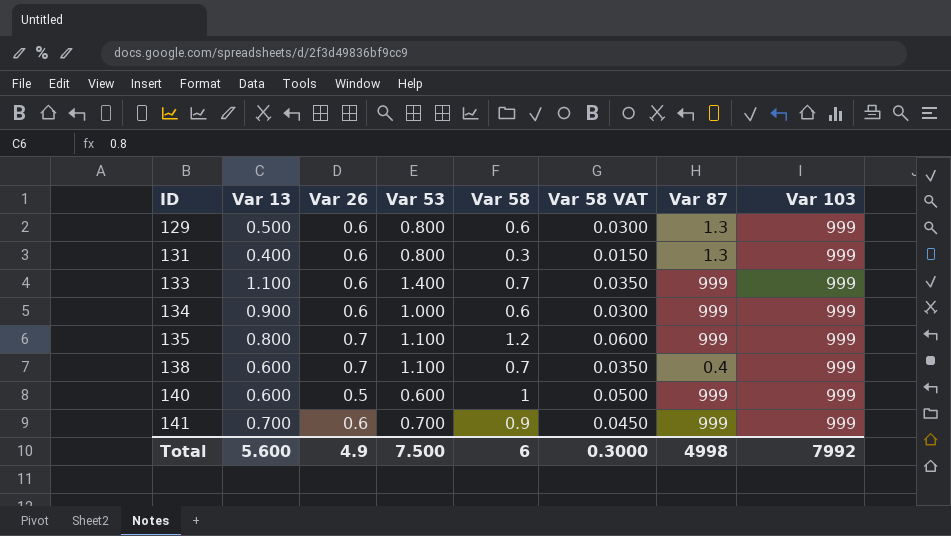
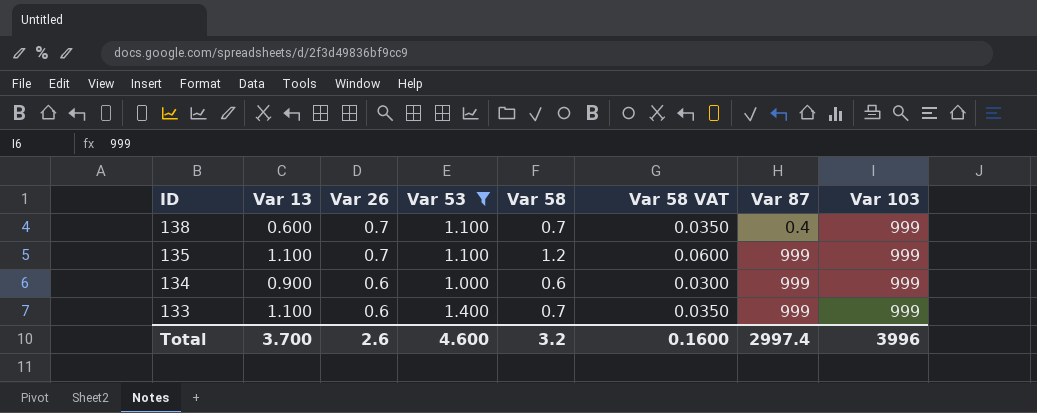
filter: none -> Var 53 >= 1.000
row order: ID ascending -> ID descending
135 | Var 13: 0.800 -> 1.100
Total | Var 13: 5.600 -> 3.700
Total | Var 26: 4.9 -> 2.6
Total | Var 53: 7.500 -> 4.600
Total | Var 58: 6 -> 3.2
Total | Var 58 VAT: 0.3000 -> 0.1600
Total | Var 87: 4998 -> 2997.4
Total | Var 103: 7992 -> 3996

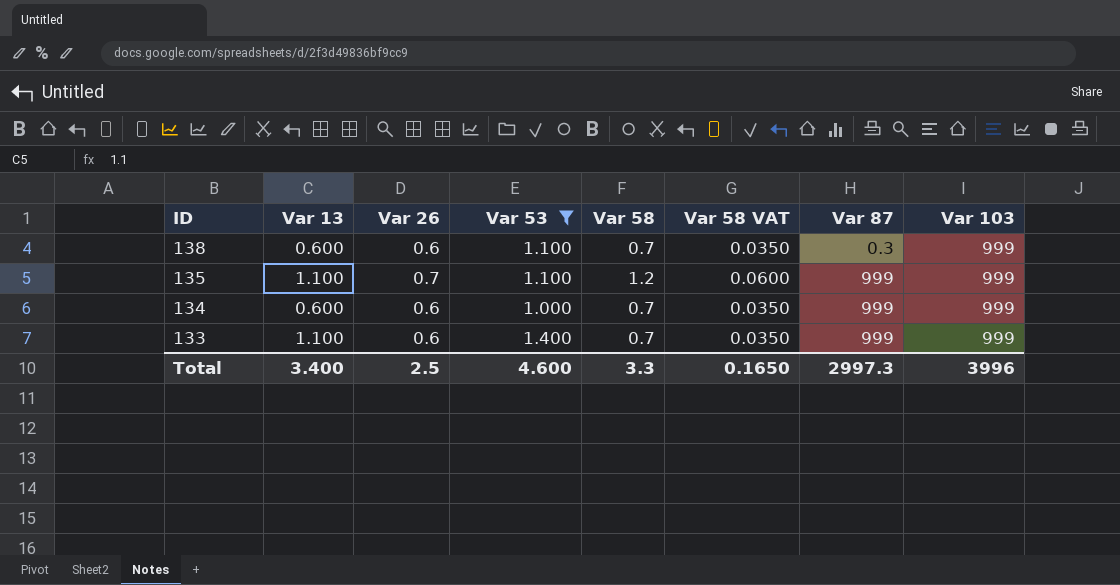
138 | Var 26: 0.7 -> 0.6
138 | Var 87: 0.4 -> 0.3
134 | Var 13: 0.900 -> 0.600
134 | Var 58: 0.6 -> 0.7
134 | Var 58 VAT: 0.0300 -> 0.0350
Total | Var 13: 3.700 -> 3.400
Total | Var 26: 2.6 -> 2.5
Total | Var 58: 3.2 -> 3.3
Total | Var 58 VAT: 0.1600 -> 0.1650
Total | Var 87: 2997.4 -> 2997.3

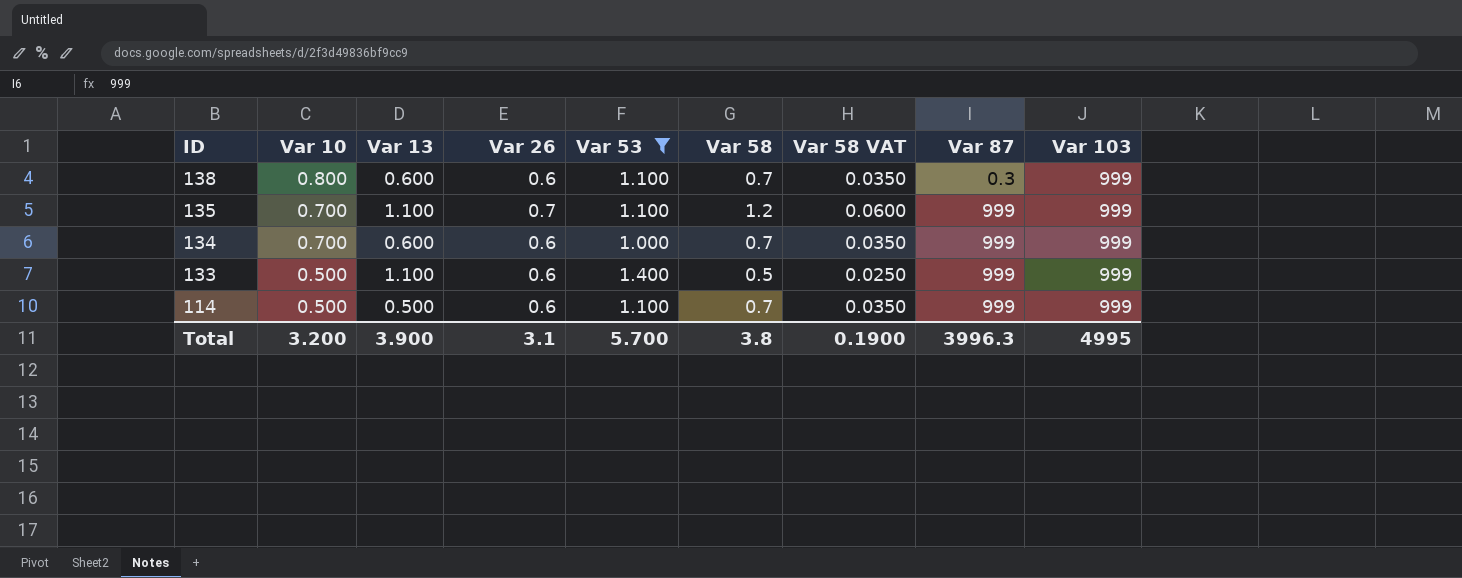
column Var 10 | position: none -> 2
133 | Var 58: 0.7 -> 0.5
133 | Var 58 VAT: 0.0350 -> 0.0250
row 114: none -> 0.500 | 0.500 | 0.6 | 1.100 | 0.7 | 0.0350 | 999 | 999
Total | Var 13: 3.400 -> 3.900
Total | Var 26: 2.5 -> 3.1
Total | Var 53: 4.600 -> 5.700
Total | Var 58: 3.3 -> 3.8
Total | Var 58 VAT: 0.1650 -> 0.1900
Total | Var 87: 2997.3 -> 3996.3
Total | Var 103: 3996 -> 4995

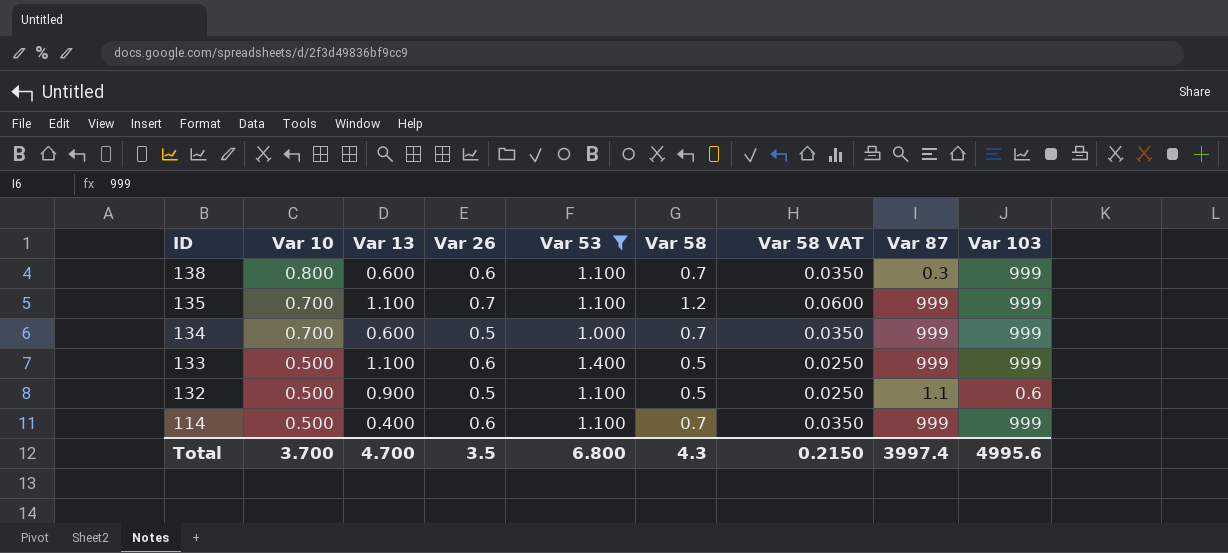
134 | Var 26: 0.6 -> 0.5
row 132: none -> 0.500 | 0.900 | 0.5 | 1.100 | 0.5 | 0.0250 | 1.1 | 0.6
114 | Var 13: 0.500 -> 0.400
Total | Var 10: 3.200 -> 3.700
Total | Var 13: 3.900 -> 4.700
Total | Var 26: 3.1 -> 3.5
Total | Var 53: 5.700 -> 6.800
Total | Var 58: 3.8 -> 4.3
Total | Var 58 VAT: 0.1900 -> 0.2150
Total | Var 87: 3996.3 -> 3997.4
Total | Var 103: 4995 -> 4995.6

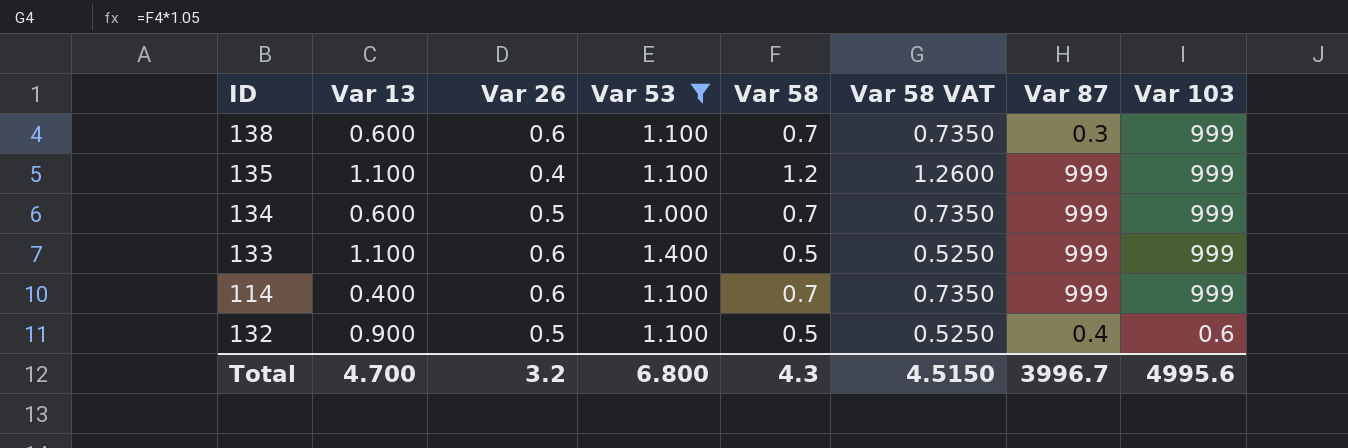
row order: ID descending -> Var 103 descending
column Var 10 | position: 2 -> none
column Var 58 VAT | formula: [Var 58] * 0.05 -> [Var 58] * 1.05
135 | Var 26: 0.7 -> 0.4
132 | Var 87: 1.1 -> 0.4
Total | Var 26: 3.5 -> 3.2
Total | Var 58 VAT: 0.2150 -> 4.5150
Total | Var 87: 3997.4 -> 3996.7

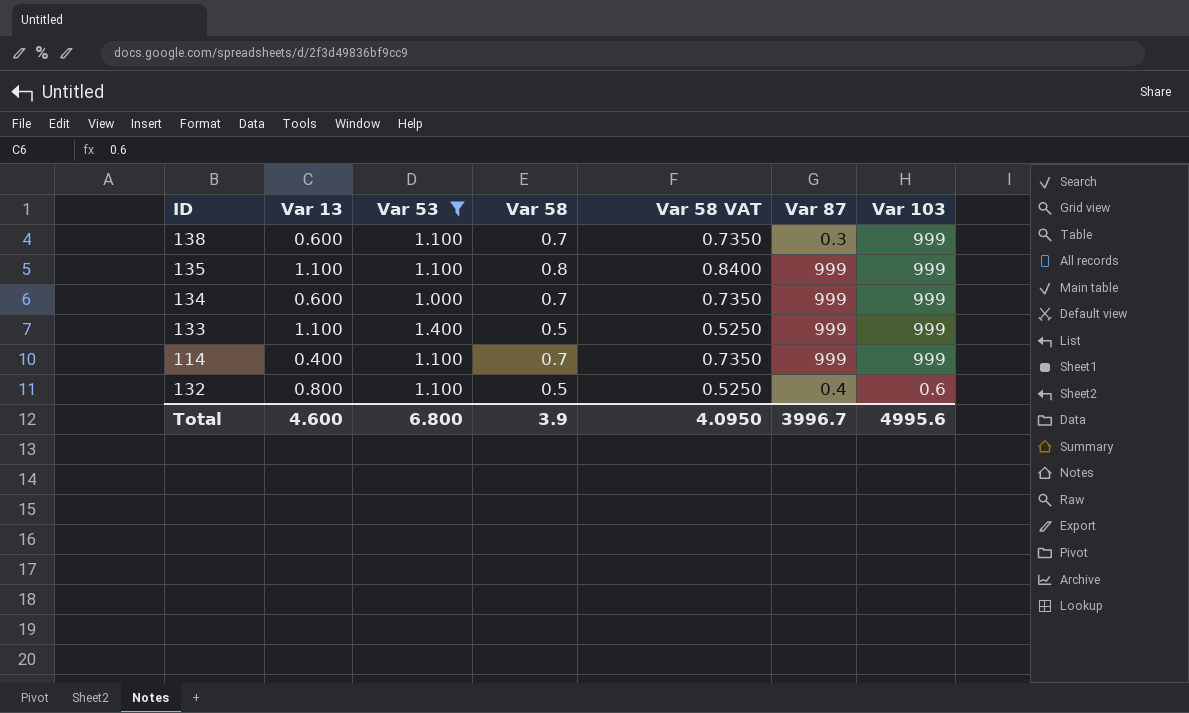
column Var 26 | position: 3 -> none
135 | Var 58: 1.2 -> 0.8
135 | Var 58 VAT: 1.2600 -> 0.8400
132 | Var 13: 0.900 -> 0.800
Total | Var 13: 4.700 -> 4.600
Total | Var 58: 4.3 -> 3.9
Total | Var 58 VAT: 4.5150 -> 4.0950

